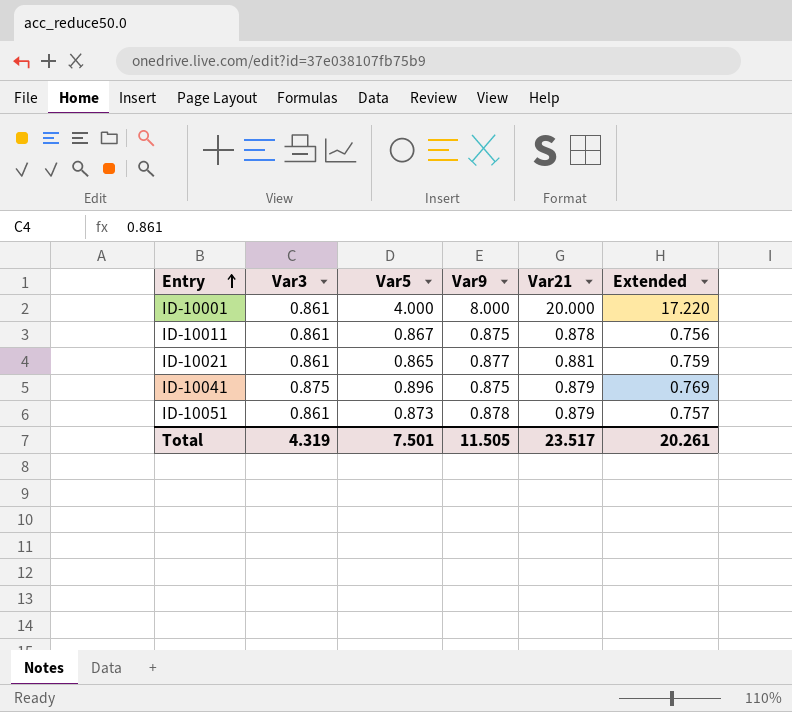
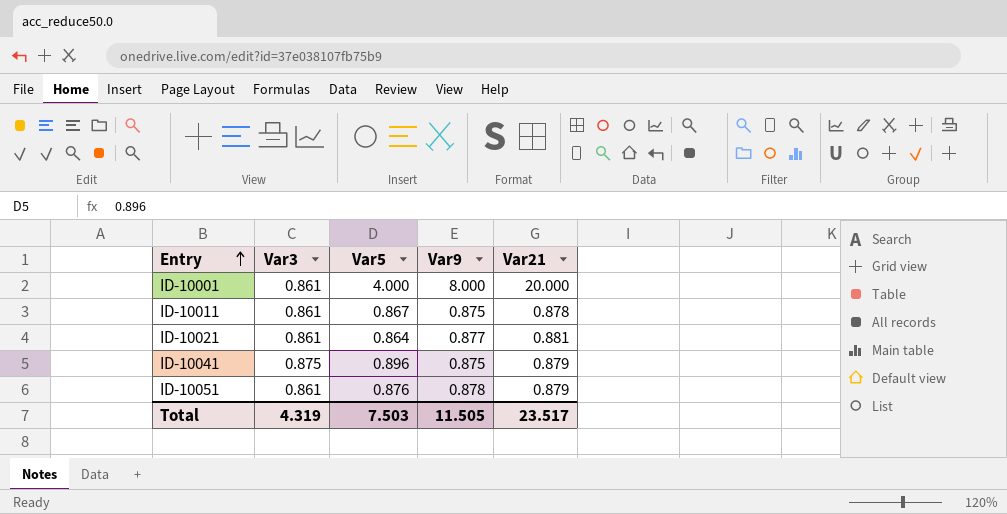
column Extended | formula: [Var3] * [Var21] -> none
ID-10021 | Var5: 0.865 -> 0.864
ID-10051 | Var5: 0.873 -> 0.876
Total | Var5: 7.501 -> 7.503

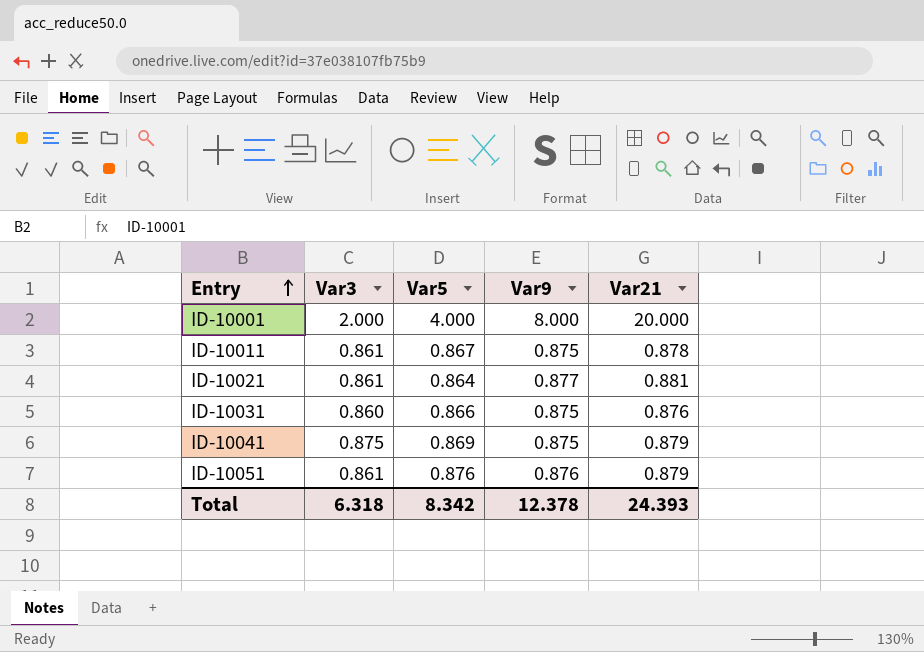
ID-10001 | Var3: 0.861 -> 2.000
row ID-10031: none -> 0.860 | 0.866 | 0.875 | 0.876
ID-10041 | Var5: 0.896 -> 0.869
ID-10051 | Var9: 0.878 -> 0.876
Total | Var3: 4.319 -> 6.318
Total | Var5: 7.503 -> 8.342
Total | Var9: 11.505 -> 12.378
Total | Var21: 23.517 -> 24.393

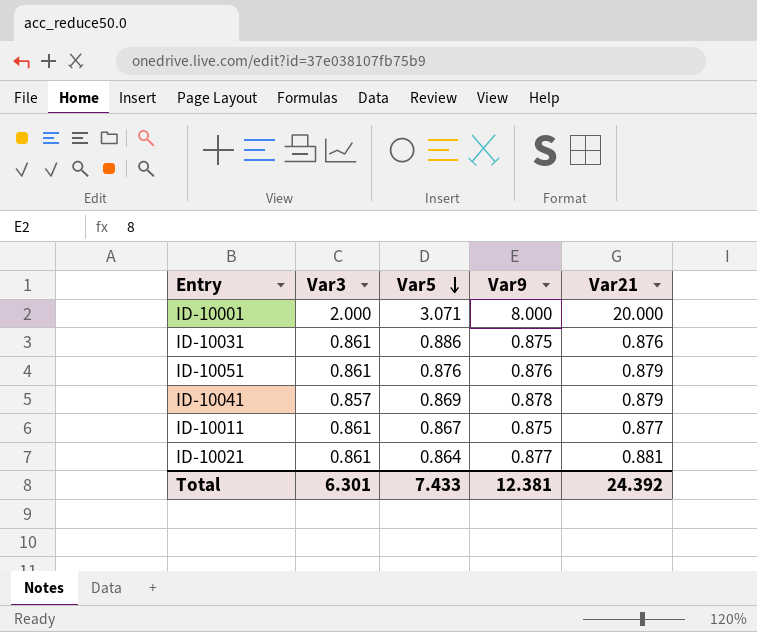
row order: Entry ascending -> Var5 descending
ID-10001 | Var5: 4.000 -> 3.071
ID-10031 | Var3: 0.860 -> 0.861
ID-10031 | Var5: 0.866 -> 0.886
ID-10041 | Var3: 0.875 -> 0.857
ID-10041 | Var9: 0.875 -> 0.878
ID-10011 | Var21: 0.878 -> 0.877
Total | Var3: 6.318 -> 6.301
Total | Var5: 8.342 -> 7.433
Total | Var9: 12.378 -> 12.381
Total | Var21: 24.393 -> 24.392

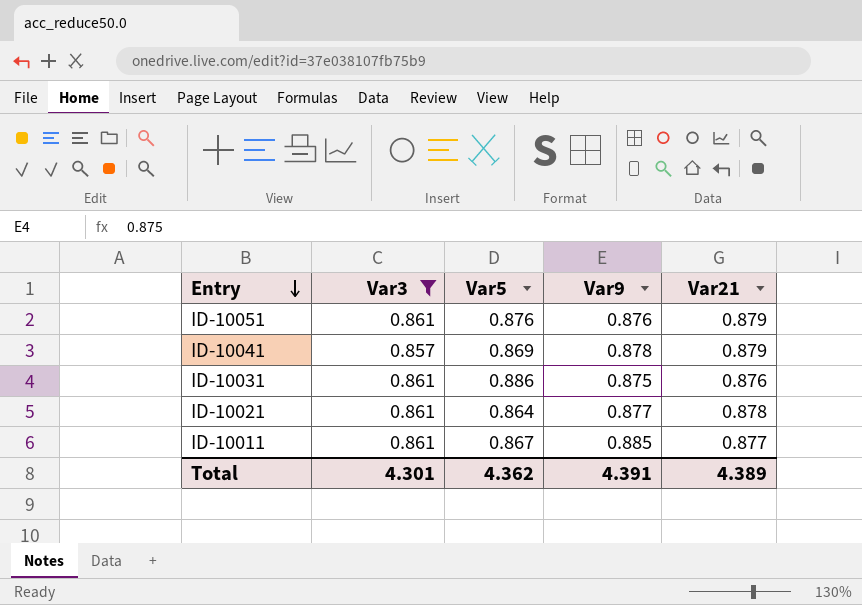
filter: none -> Var3 != 2.000
row order: Var5 descending -> Entry descending
ID-10021 | Var21: 0.881 -> 0.878
ID-10011 | Var9: 0.875 -> 0.885
Total | Var3: 6.301 -> 4.301
Total | Var5: 7.433 -> 4.362
Total | Var9: 12.381 -> 4.391
Total | Var21: 24.392 -> 4.389

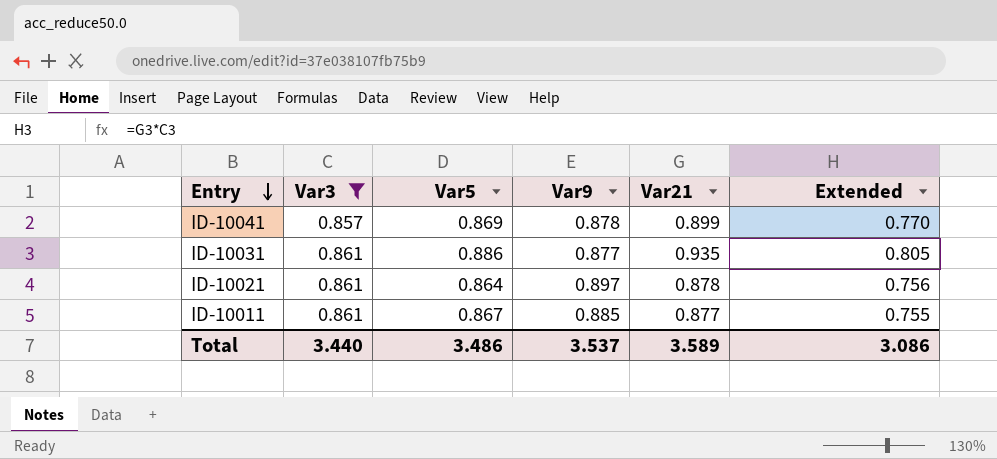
column Extended | formula: none -> [Var3] * [Var21]
row ID-10051: 0.861 | 0.876 | 0.876 | 0.879 -> none
ID-10041 | Var21: 0.879 -> 0.899
ID-10031 | Var9: 0.875 -> 0.877
ID-10031 | Var21: 0.876 -> 0.935
ID-10021 | Var9: 0.877 -> 0.897
Total | Var3: 4.301 -> 3.440
Total | Var5: 4.362 -> 3.486
Total | Var9: 4.391 -> 3.537
Total | Var21: 4.389 -> 3.589

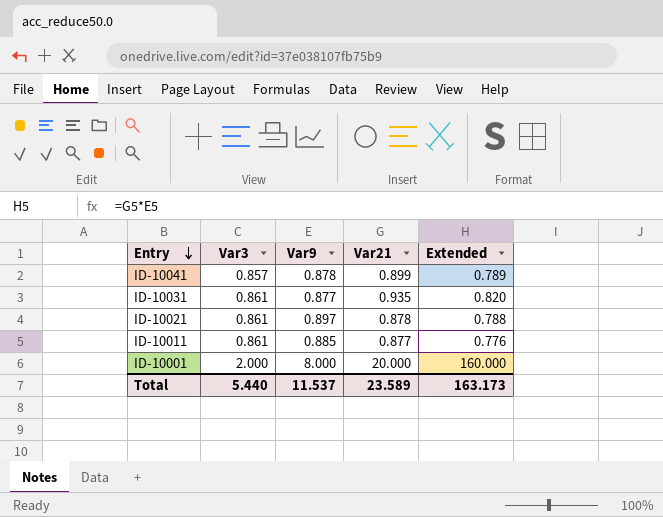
filter: Var3 != 2.000 -> none
column Var5 | position: 3 -> none
column Extended | formula: [Var3] * [Var21] -> [Var9] * [Var21]
Total | Var3: 3.440 -> 5.440
Total | Var9: 3.537 -> 11.537
Total | Var21: 3.589 -> 23.589
Total | Extended: 3.086 -> 163.173

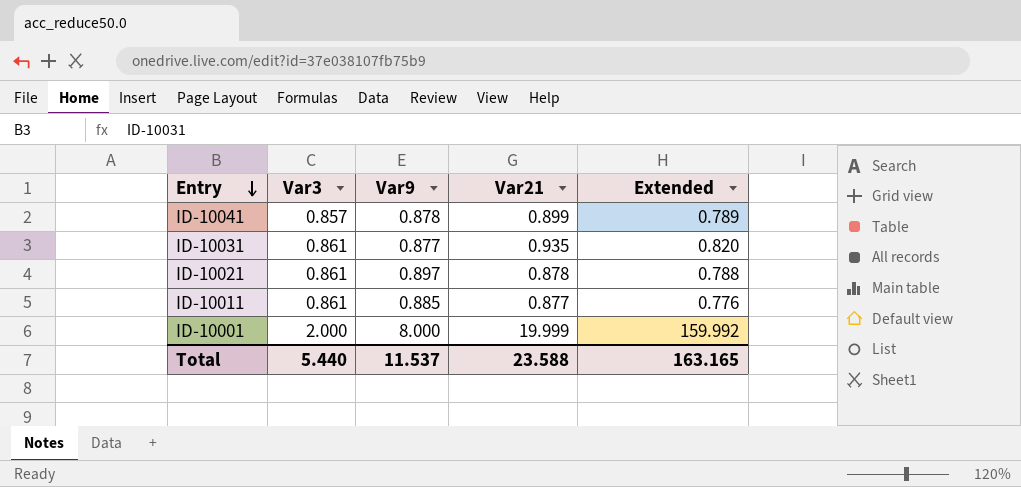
ID-10001 | Var21: 20.000 -> 19.999
ID-10001 | Extended: 160.000 -> 159.992
Total | Var21: 23.589 -> 23.588
Total | Extended: 163.173 -> 163.165

